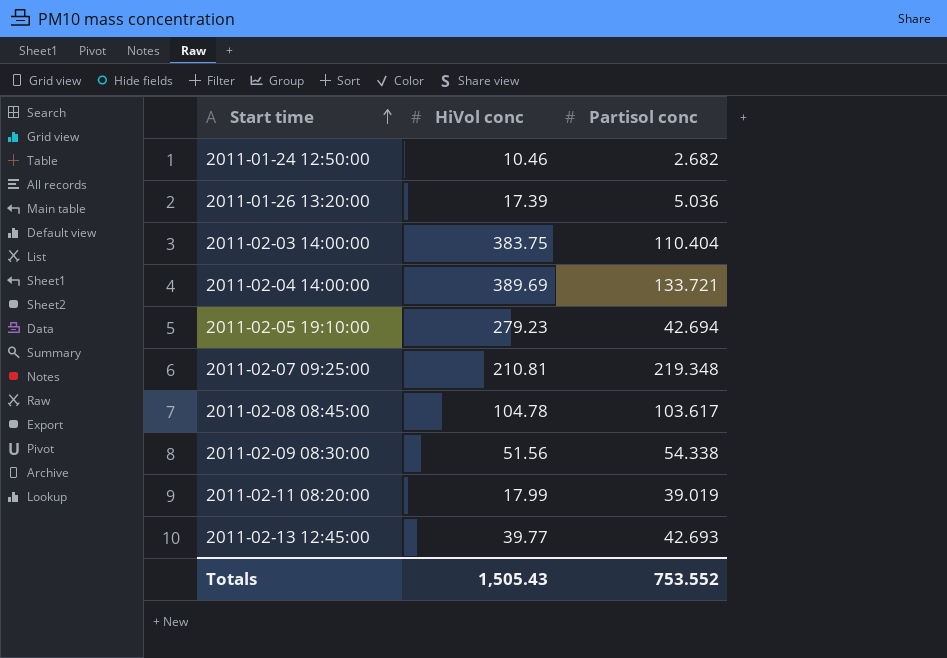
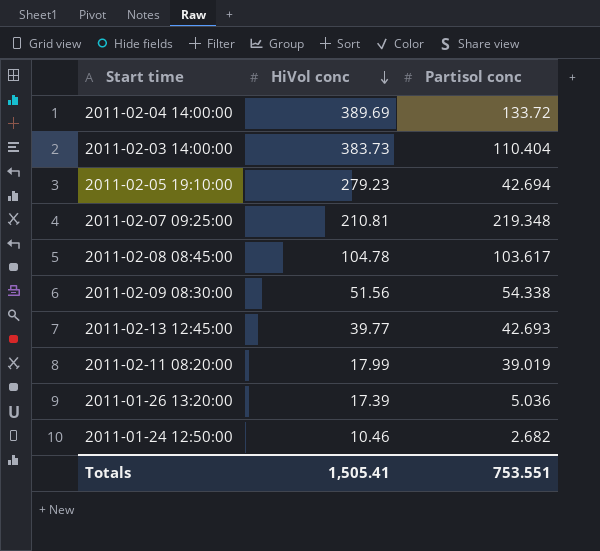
row order: Start time ascending -> HiVol conc descending
2011-02-04 14:00:00 | Partisol conc: 133.721 -> 133.72
2011-02-03 14:00:00 | HiVol conc: 383.75 -> 383.73
Totals | HiVol conc: 1,505.43 -> 1,505.41
Totals | Partisol conc: 753.552 -> 753.551

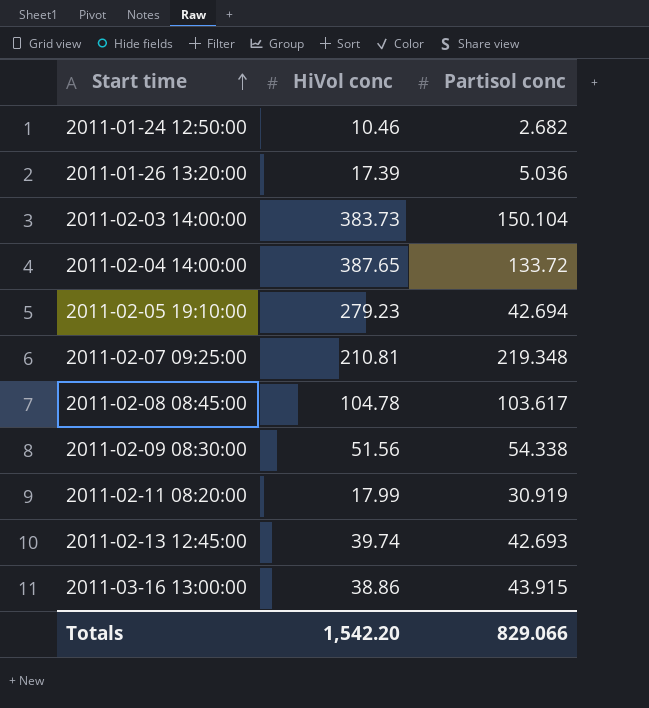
row order: HiVol conc descending -> Start time ascending
2011-02-03 14:00:00 | Partisol conc: 110.404 -> 150.104
2011-02-04 14:00:00 | HiVol conc: 389.69 -> 387.65
2011-02-11 08:20:00 | Partisol conc: 39.019 -> 30.919
2011-02-13 12:45:00 | HiVol conc: 39.77 -> 39.74
row 2011-03-16 13:00:00: none -> 38.86 | 43.915
Totals | HiVol conc: 1,505.41 -> 1,542.20
Totals | Partisol conc: 753.551 -> 829.066

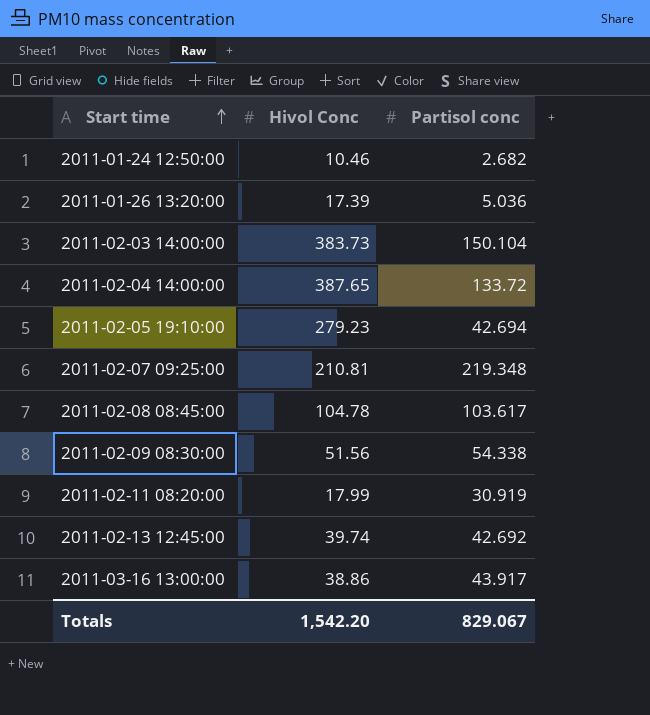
column name: HiVol conc -> Hivol Conc
2011-02-13 12:45:00 | Partisol conc: 42.693 -> 42.692
2011-03-16 13:00:00 | Partisol conc: 43.915 -> 43.917
Totals | Partisol conc: 829.066 -> 829.067

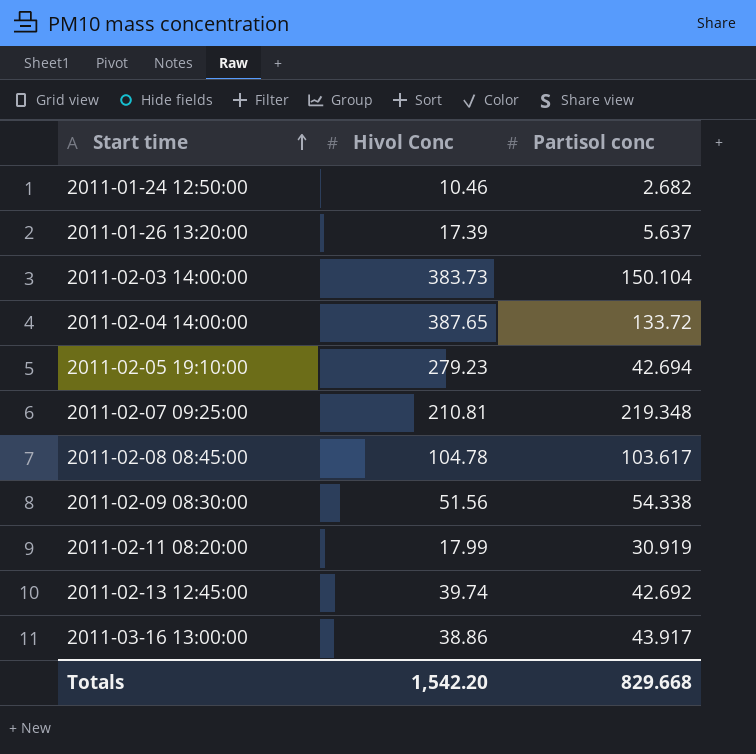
2011-01-26 13:20:00 | Partisol conc: 5.036 -> 5.637
Totals | Partisol conc: 829.067 -> 829.668

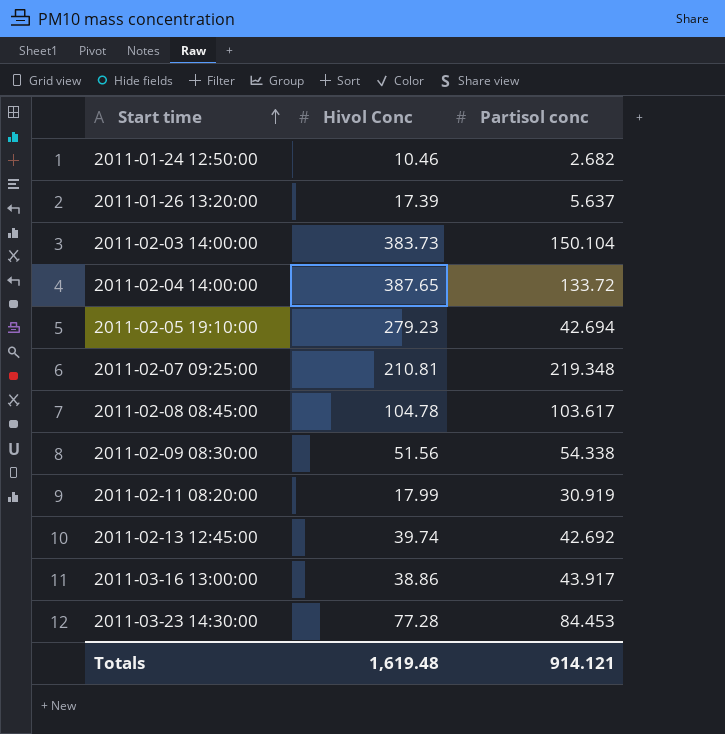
row 2011-03-23 14:30:00: none -> 77.28 | 84.453
Totals | Hivol Conc: 1,542.20 -> 1,619.48
Totals | Partisol conc: 829.668 -> 914.121

